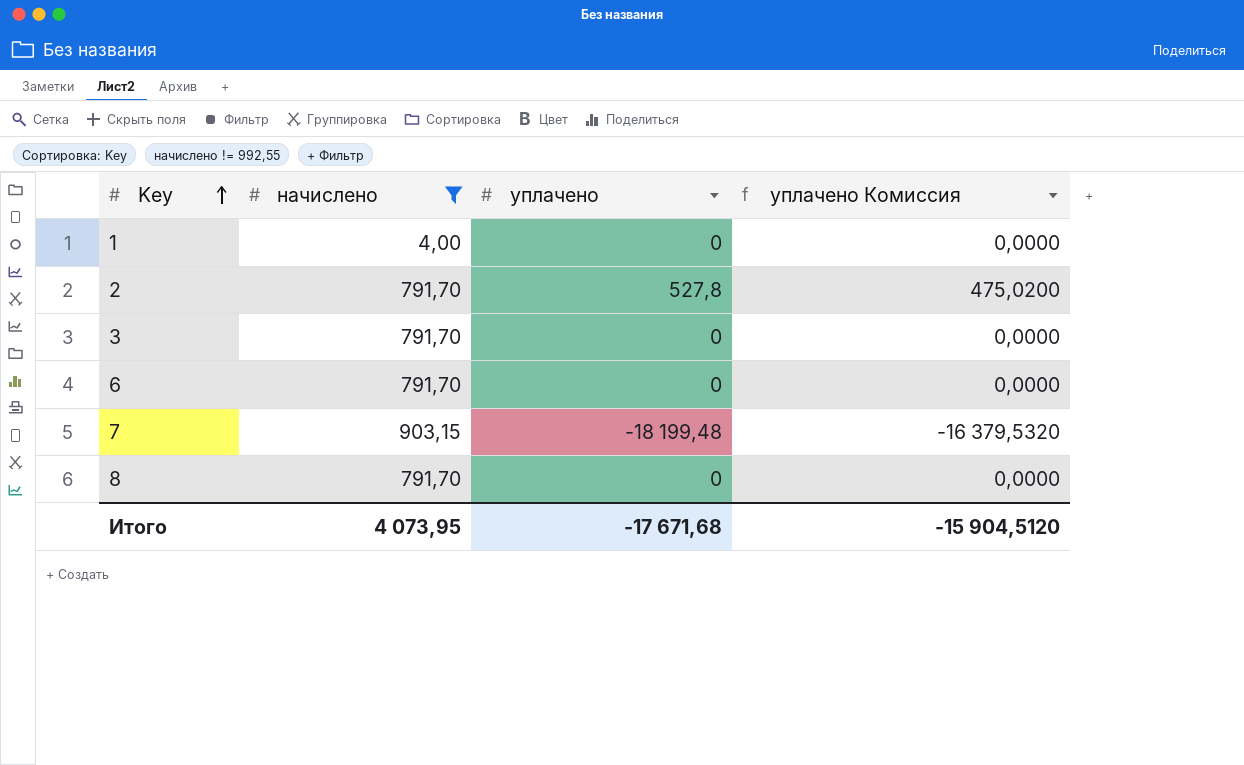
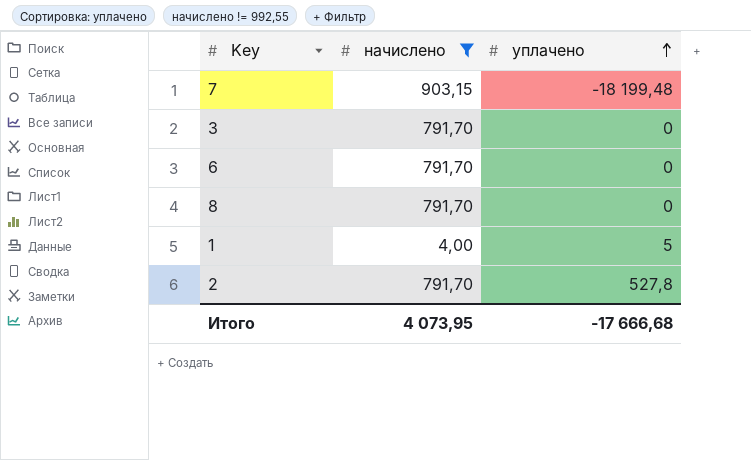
row order: Key ascending -> уплачено ascending
column уплачено Комиссия | formula: [уплачено] * 0,9 -> none
1 | уплачено: 0 -> 5
Итого | уплачено: -17 671,68 -> -17 666,68

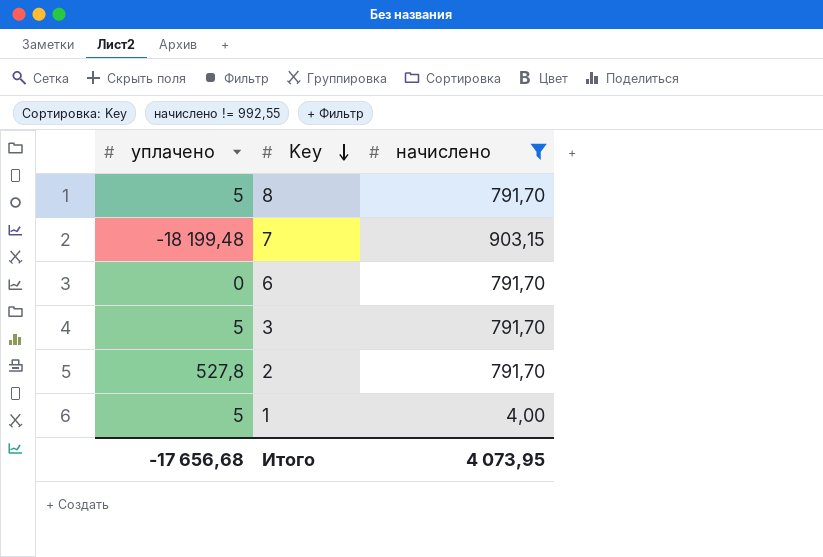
row order: уплачено ascending -> Key descending
column уплачено | position: 3 -> 1
8 | уплачено: 0 -> 5
3 | уплачено: 0 -> 5
Итого | уплачено: -17 666,68 -> -17 656,68

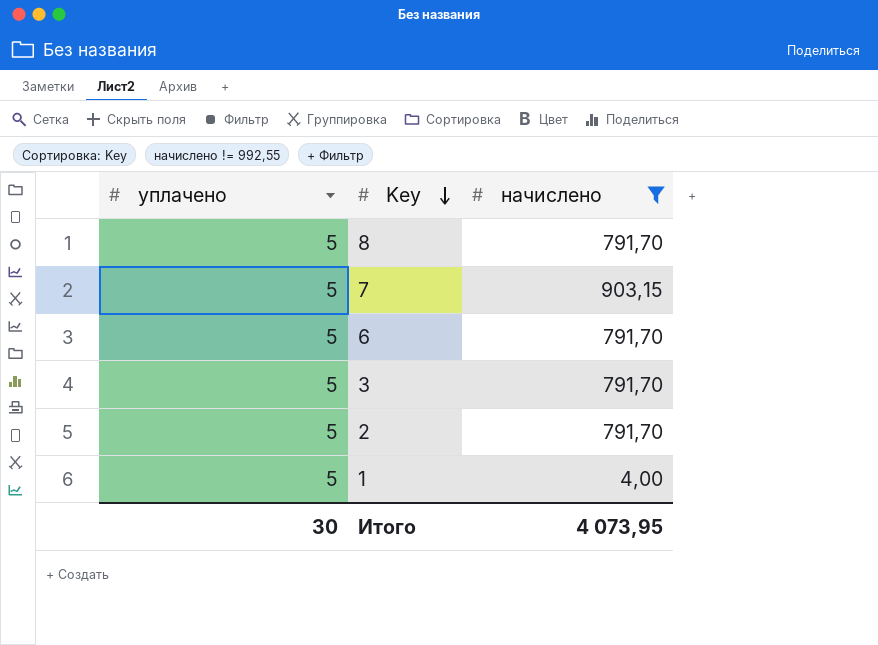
7 | уплачено: -18 199,48 -> 5
6 | уплачено: 0 -> 5
2 | уплачено: 527,8 -> 5
Итого | уплачено: -17 656,68 -> 30

